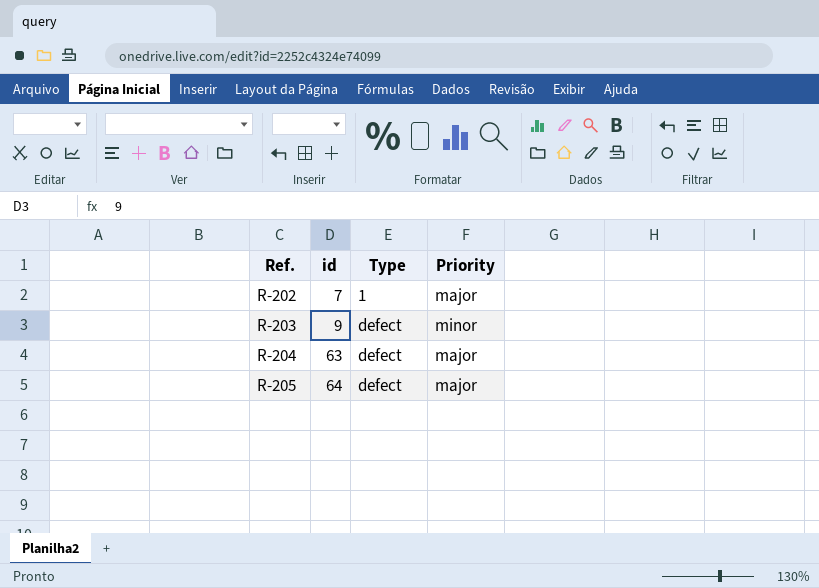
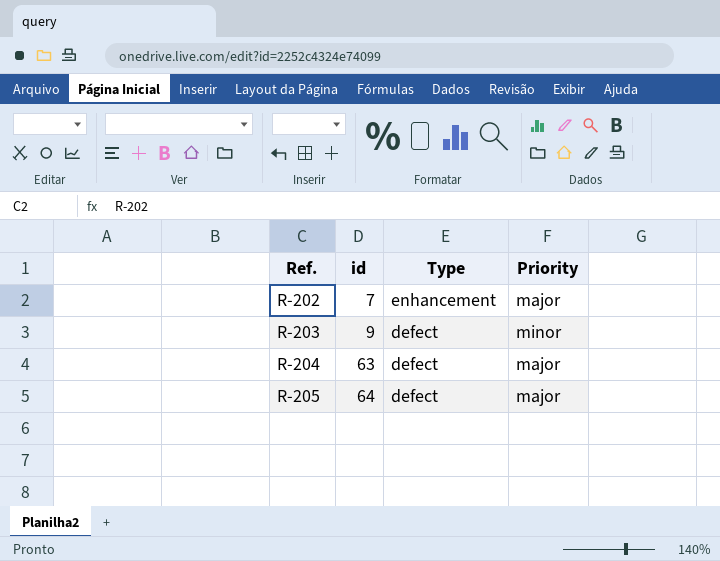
R-202 | Type: 1 -> enhancement

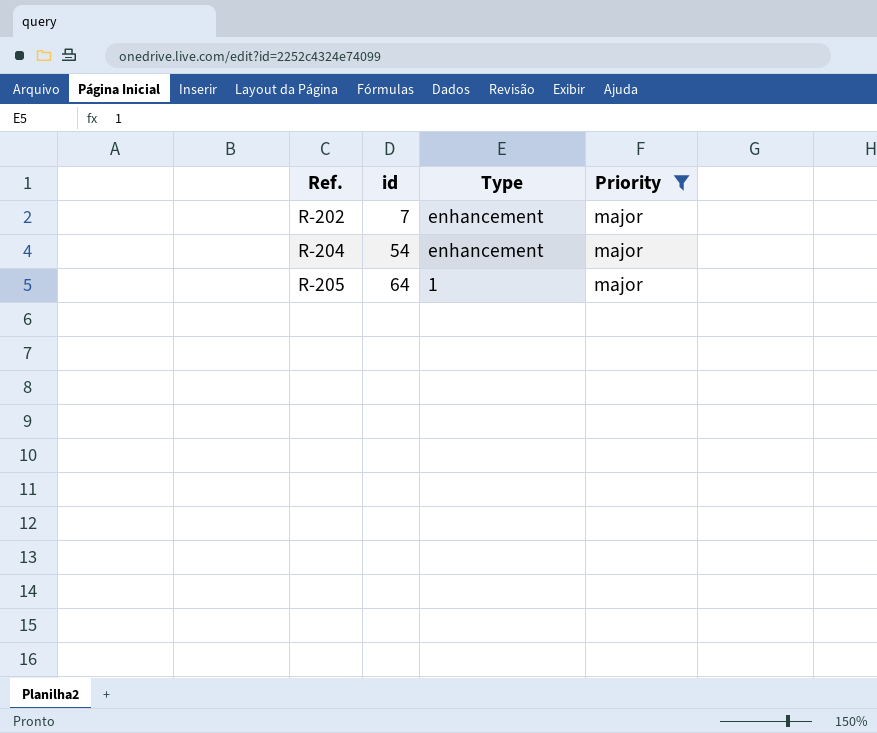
filter: none -> Priority = major
R-204 | id: 63 -> 54
R-204 | Type: defect -> enhancement
R-205 | Type: defect -> 1

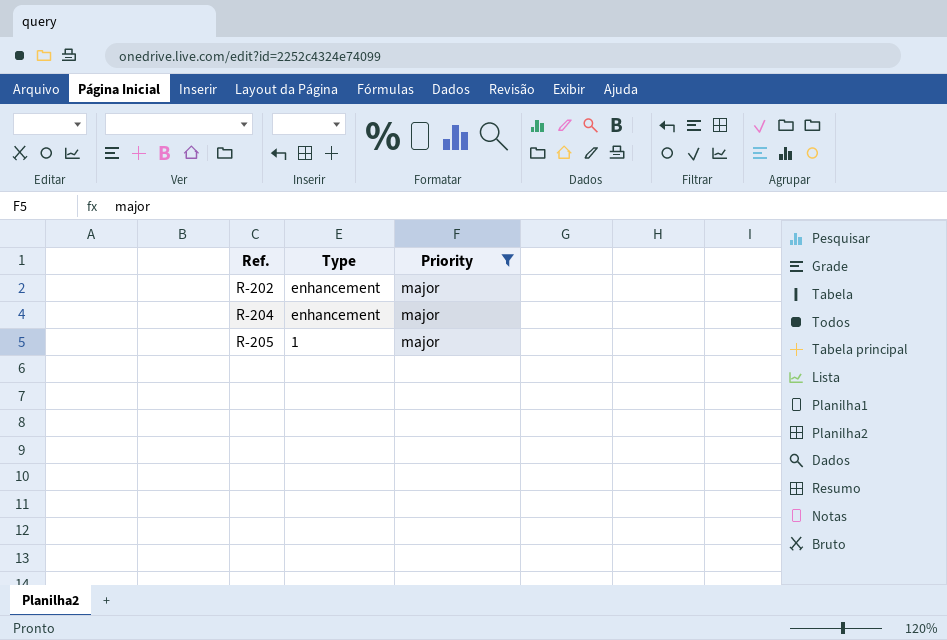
column id | position: 2 -> none

